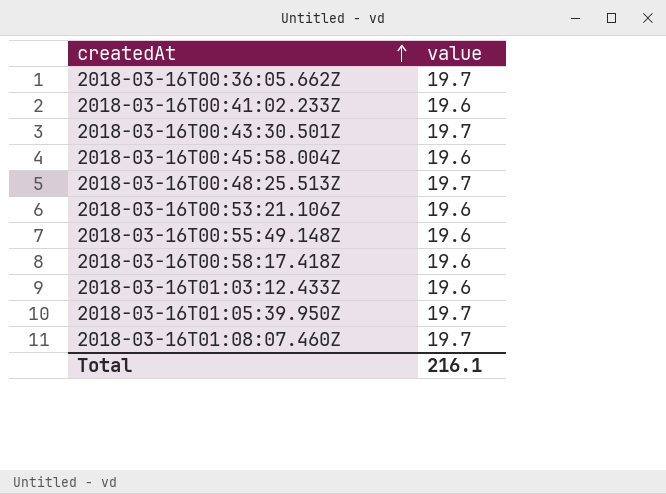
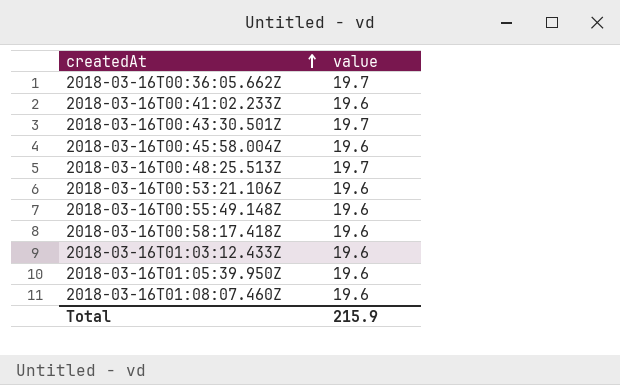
2018-03-16T01:05:39.950Z | value: 19.7 -> 19.6
2018-03-16T01:08:07.460Z | value: 19.7 -> 19.6
Total | value: 216.1 -> 215.9

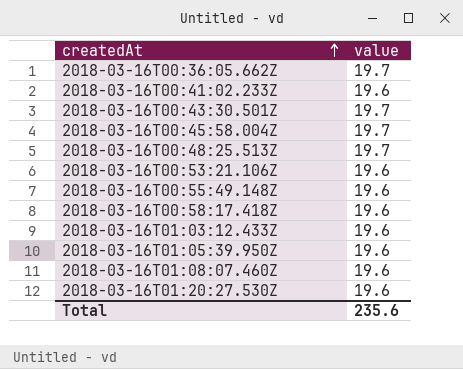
2018-03-16T00:45:58.004Z | value: 19.6 -> 19.7
row 2018-03-16T01:20:27.530Z: none -> 19.6
Total | value: 215.9 -> 235.6

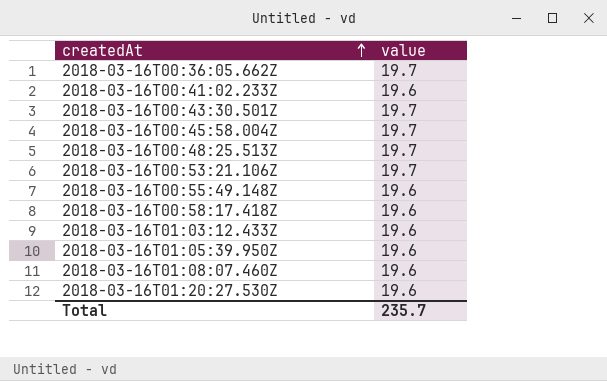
2018-03-16T00:53:21.106Z | value: 19.6 -> 19.7
Total | value: 235.6 -> 235.7

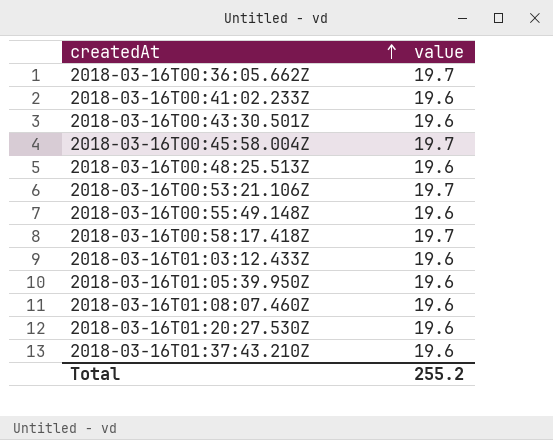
2018-03-16T00:43:30.501Z | value: 19.7 -> 19.6
2018-03-16T00:48:25.513Z | value: 19.7 -> 19.6
2018-03-16T00:58:17.418Z | value: 19.6 -> 19.7
row 2018-03-16T01:37:43.210Z: none -> 19.6
Total | value: 235.7 -> 255.2

